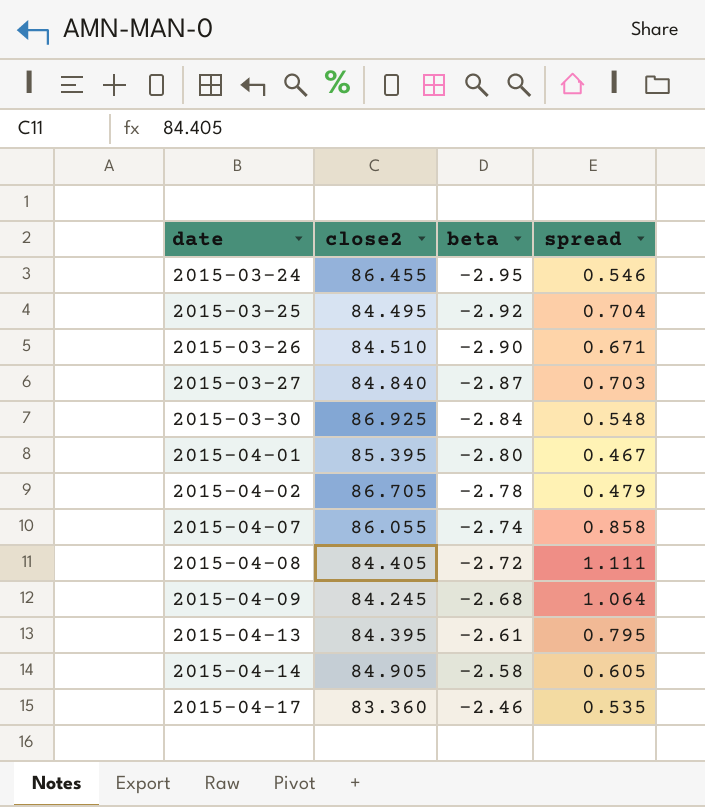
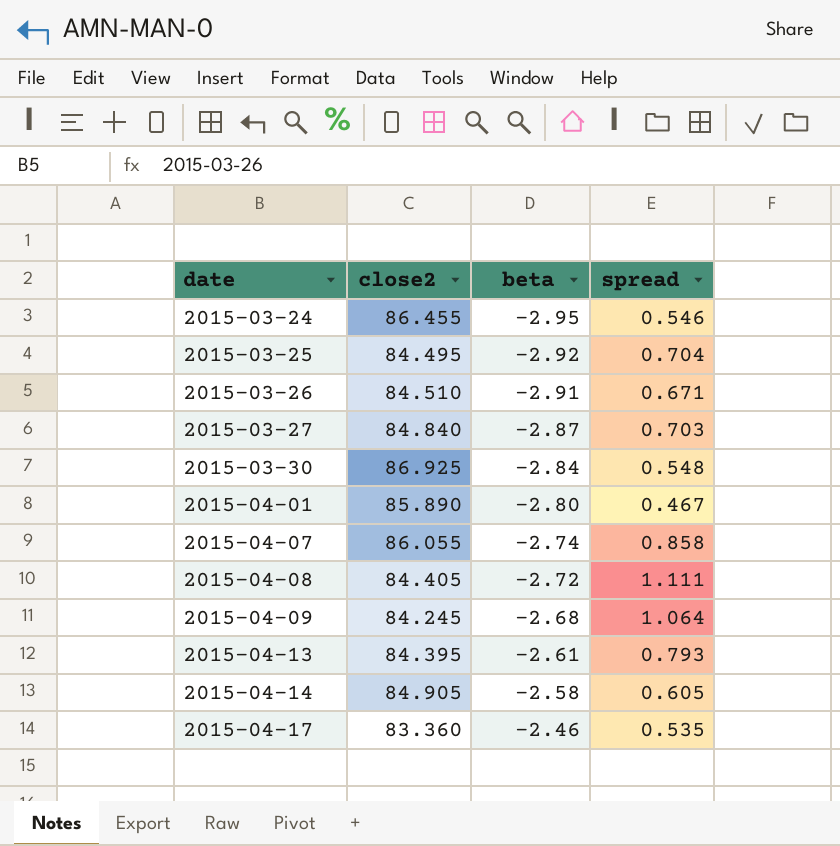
row 2015-04-02: 86.705 | -2.78 | 0.479 -> none
2015-03-26 | beta: -2.90 -> -2.91
2015-04-01 | close2: 85.395 -> 85.890
2015-04-13 | spread: 0.795 -> 0.793

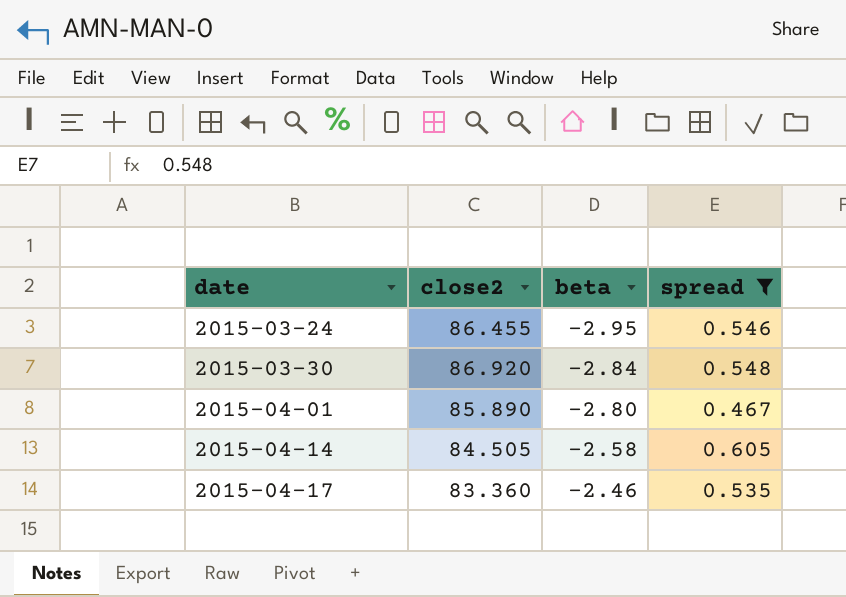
filter: none -> spread <= 0.605
2015-03-30 | close2: 86.925 -> 86.920
2015-04-14 | close2: 84.905 -> 84.505

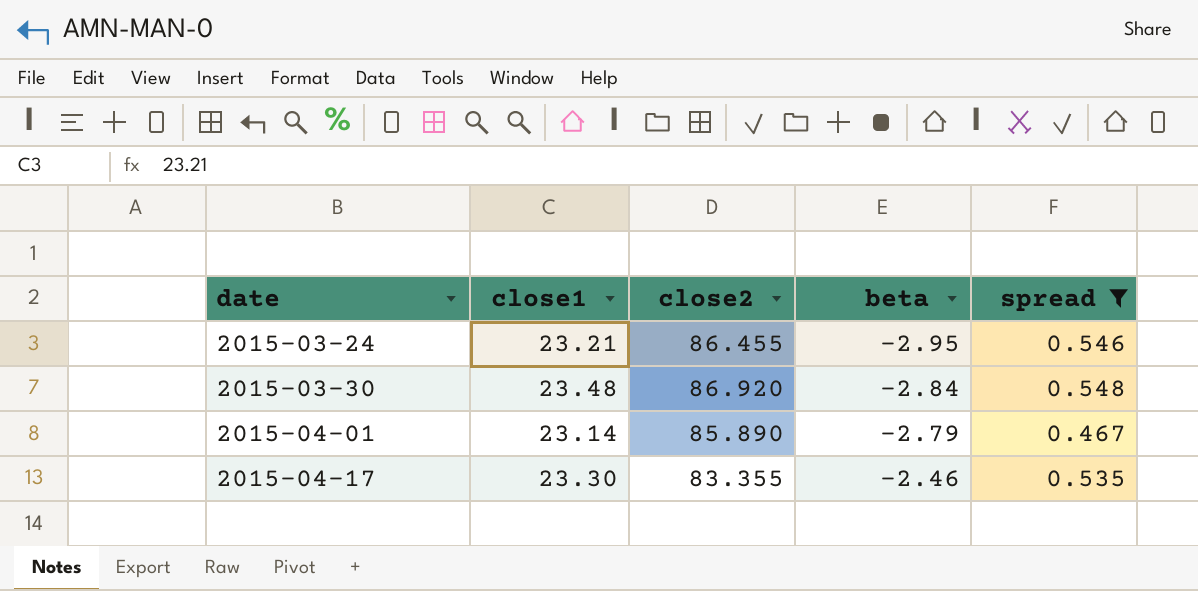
column close1 | position: none -> 2
row 2015-04-14: 84.505 | -2.58 | 0.605 -> none
2015-04-01 | beta: -2.80 -> -2.79
2015-04-17 | close2: 83.360 -> 83.355

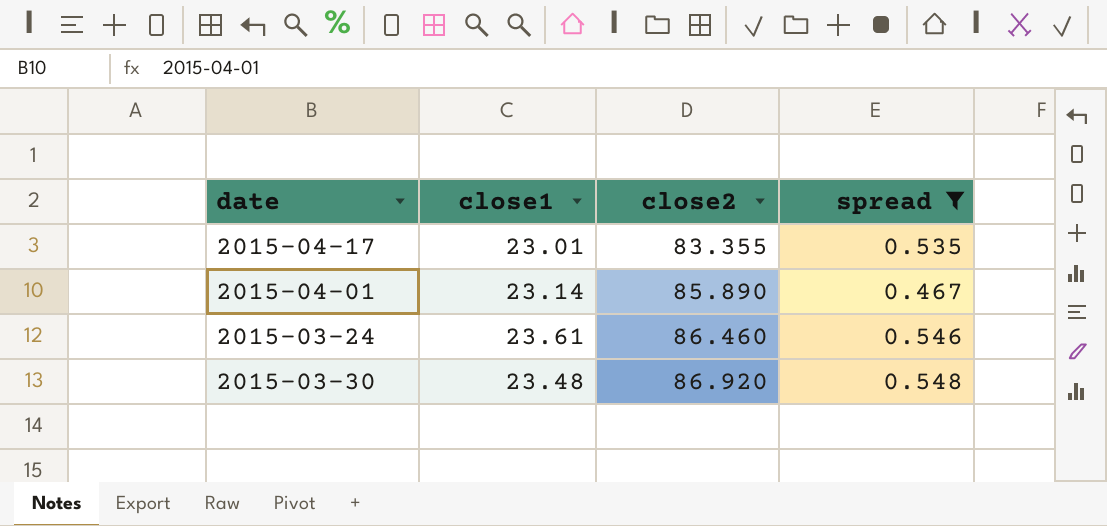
row order: date ascending -> close2 ascending
column beta | position: 4 -> none
2015-04-17 | close1: 23.30 -> 23.01
2015-03-24 | close1: 23.21 -> 23.61
2015-03-24 | close2: 86.455 -> 86.460

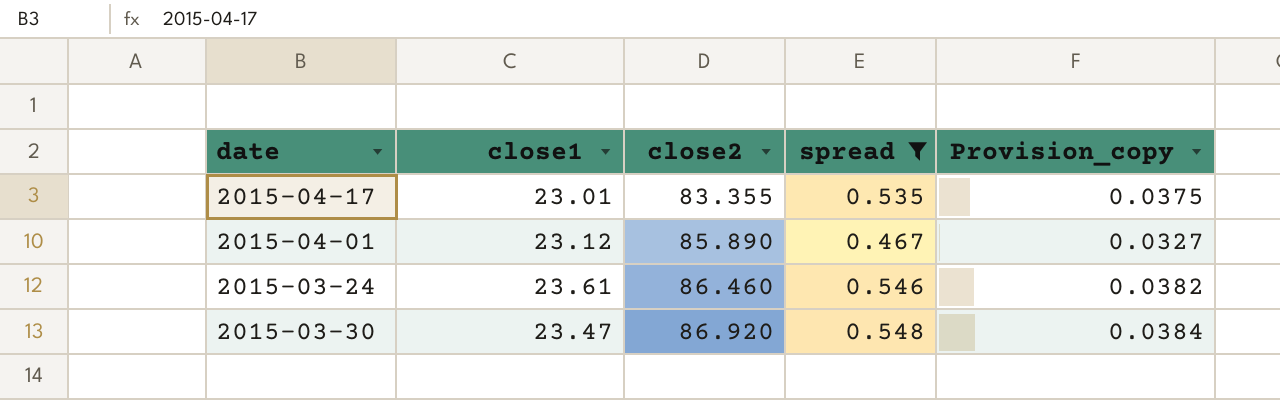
column Provision_copy | formula: none -> [spread] * 0.07
2015-04-01 | close1: 23.14 -> 23.12
2015-03-30 | close1: 23.48 -> 23.47

